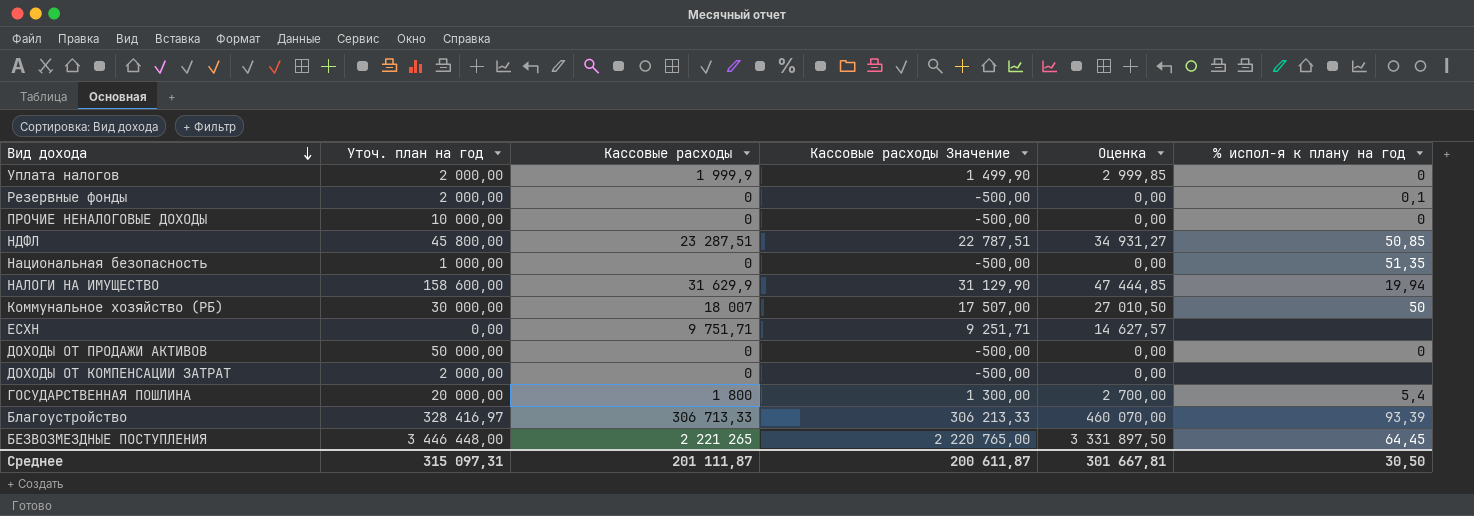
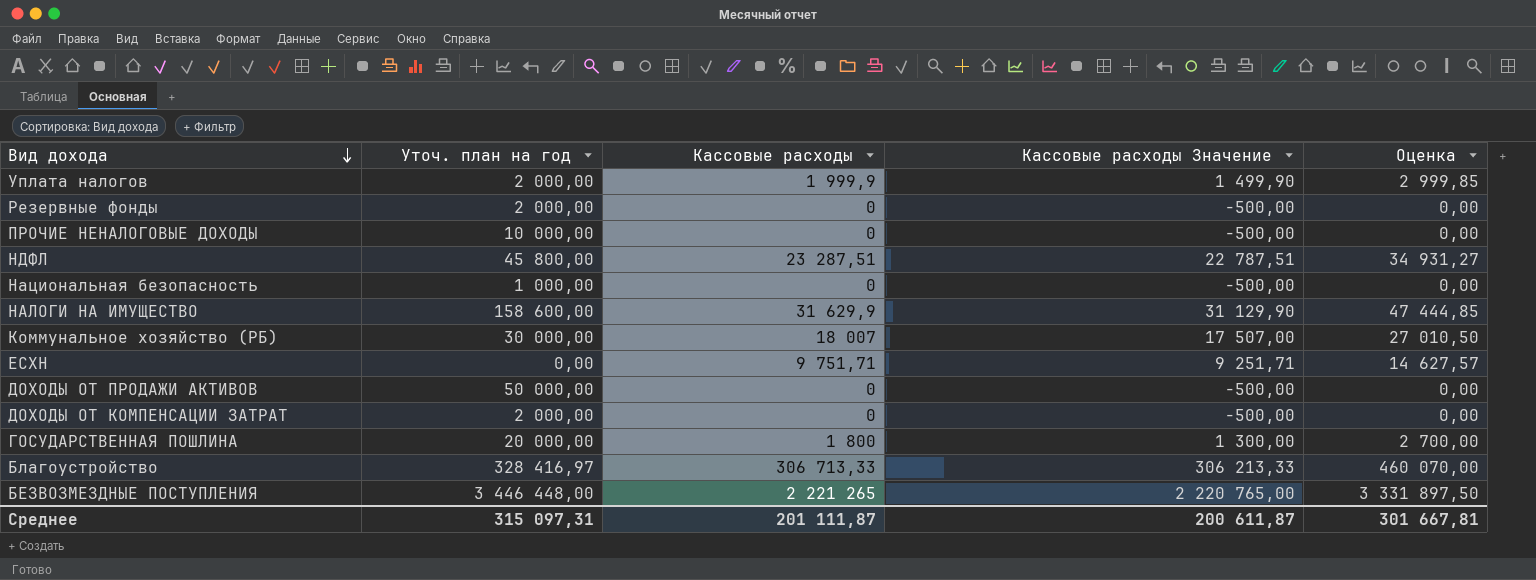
column % испол-я к плану на год | position: 6 -> none

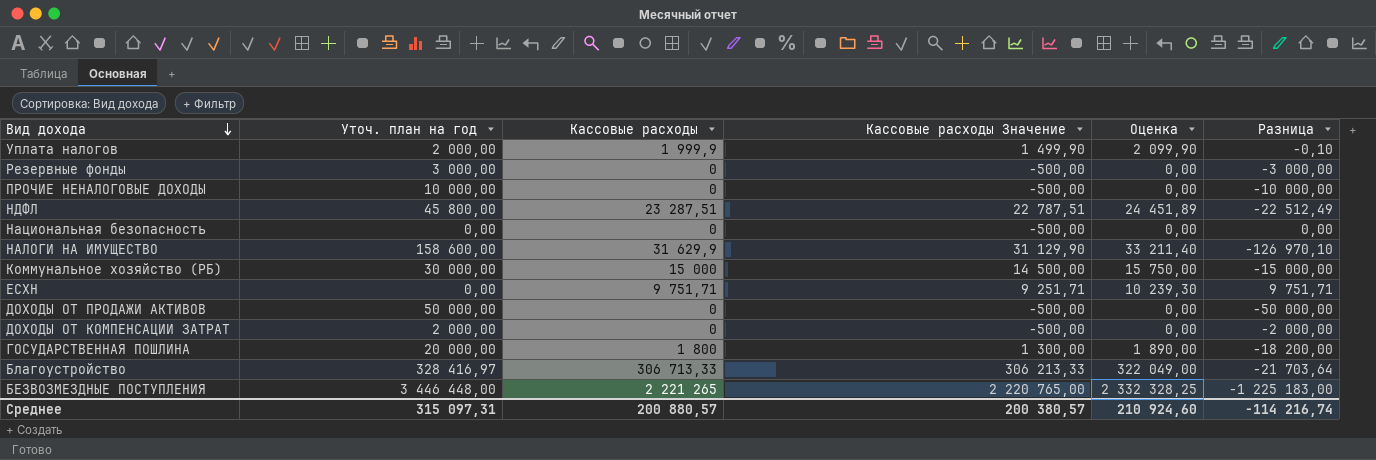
column Оценка | formula: [Кассовые расходы] * 1,5 -> [Кассовые расходы] * 1,05
column Разница | formula: none -> [Кассовые расходы] - [Уточ. план на год]
Резервные фонды | Уточ. план на год: 2 000,00 -> 3 000,00
Национальная безопасность | Уточ. план на год: 1 000,00 -> 0,00
Коммунальное хозяйство (РБ) | Кассовые расходы: 18 007 -> 15 000
Коммунальное хозяйство (РБ) | Кассовые расходы Значение: 17 507,00 -> 14 500,00
Среднее | Кассовые расходы: 201 111,87 -> 200 880,57
Среднее | Кассовые расходы Значение: 200 611,87 -> 200 380,57
Среднее | Оценка: 301 667,81 -> 210 924,60

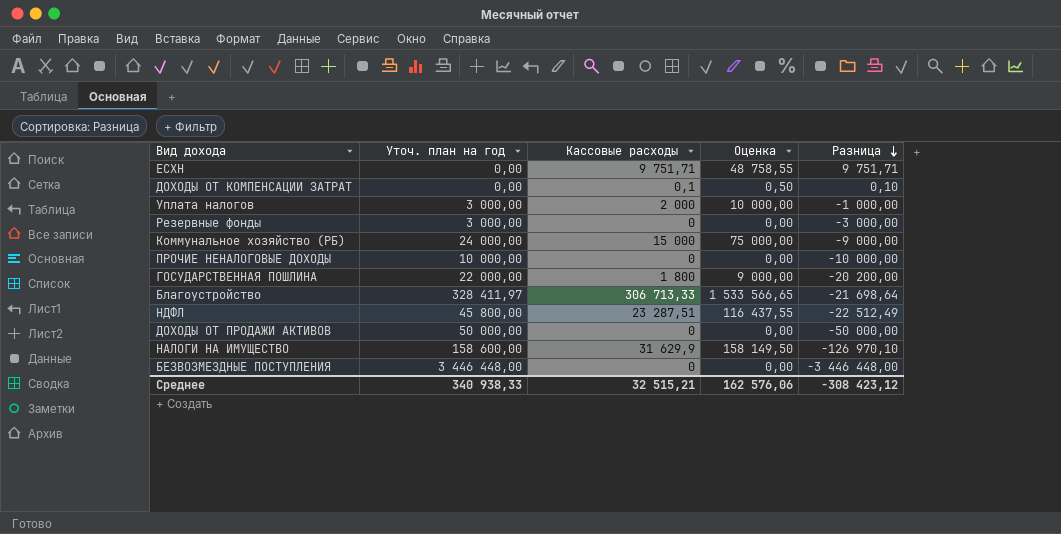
row order: Вид дохода descending -> Разница descending
column Кассовые расходы Значение | formula: [Кассовые расходы] - 500 -> none
column Оценка | formula: [Кассовые расходы] * 1,05 -> [Кассовые расходы] * 5
row Национальная безопасность: 0,00 | 0 | -500,00 | 0,00 | 0,00 -> none
ДОХОДЫ ОТ КОМПЕНСАЦИИ ЗАТРАТ | Уточ. план на год: 2 000,00 -> 0,00
ДОХОДЫ ОТ КОМПЕНСАЦИИ ЗАТРАТ | Кассовые расходы: 0 -> 0,1
ДОХОДЫ ОТ КОМПЕНСАЦИИ ЗАТРАТ | Разница: -2 000,00 -> 0,10
Уплата налогов | Уточ. план на год: 2 000,00 -> 3 000,00
Уплата налогов | Кассовые расходы: 1 999,9 -> 2 000
Уплата налогов | Разница: -0,10 -> -1 000,00
Коммунальное хозяйство (РБ) | Уточ. план на год: 30 000,00 -> 24 000,00
Коммунальное хозяйство (РБ) | Разница: -15 000,00 -> -9 000,00
ГОСУДАРСТВЕННАЯ ПОШЛИНА | Уточ. план на год: 20 000,00 -> 22 000,00
ГОСУДАРСТВЕННАЯ ПОШЛИНА | Разница: -18 200,00 -> -20 200,00
Благоустройство | Уточ. план на год: 328 416,97 -> 328 411,97
Благоустройство | Разница: -21 703,64 -> -21 698,64
БЕЗВОЗМЕЗДНЫЕ ПОСТУПЛЕНИЯ | Кассовые расходы: 2 221 265 -> 0
БЕЗВОЗМЕЗДНЫЕ ПОСТУПЛЕНИЯ | Разница: -1 225 183,00 -> -3 446 448,00
Среднее | Уточ. план на год: 315 097,31 -> 340 938,33
Среднее | Кассовые расходы: 200 880,57 -> 32 515,21
Среднее | Оценка: 210 924,60 -> 162 576,06
Среднее | Разница: -114 216,74 -> -308 423,12

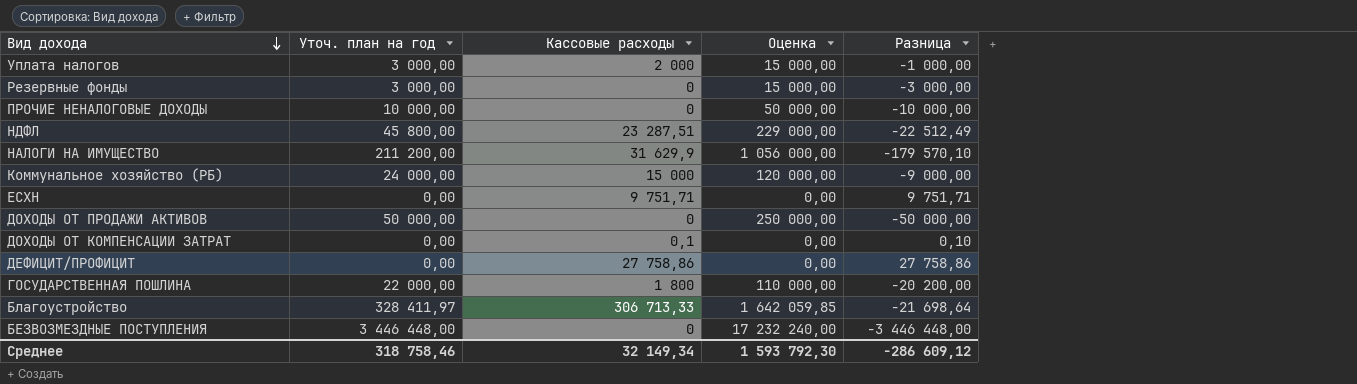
row order: Разница descending -> Вид дохода descending
column Оценка | formula: [Кассовые расходы] * 5 -> [Уточ. план на год] * 5
НАЛОГИ НА ИМУЩЕСТВО | Уточ. план на год: 158 600,00 -> 211 200,00
НАЛОГИ НА ИМУЩЕСТВО | Разница: -126 970,10 -> -179 570,10
row ДЕФИЦИТ/ПРОФИЦИТ: none -> 0,00 | 27 758,86 | 0,00 | 27 758,86
Среднее | Уточ. план на год: 340 938,33 -> 318 758,46
Среднее | Кассовые расходы: 32 515,21 -> 32 149,34
Среднее | Оценка: 162 576,06 -> 1 593 792,30
Среднее | Разница: -308 423,12 -> -286 609,12

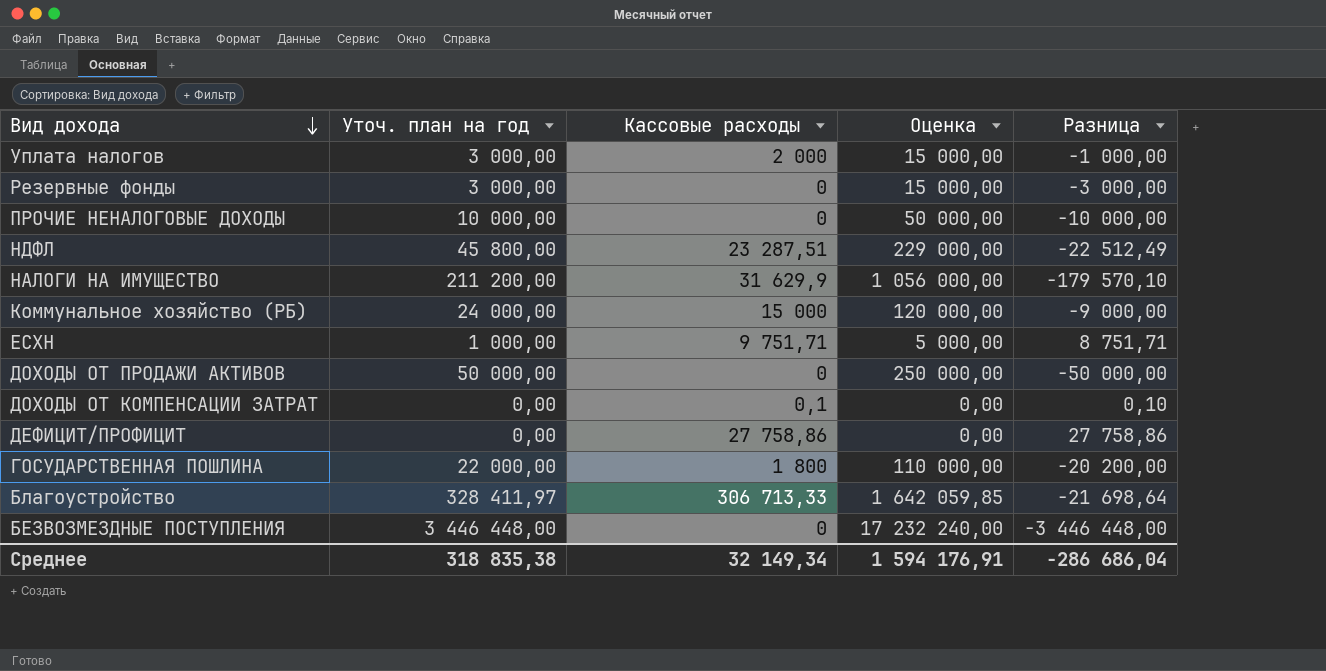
ЕСХН | Уточ. план на год: 0,00 -> 1 000,00
ЕСХН | Оценка: 0,00 -> 5 000,00
ЕСХН | Разница: 9 751,71 -> 8 751,71
Среднее | Уточ. план на год: 318 758,46 -> 318 835,38
Среднее | Оценка: 1 593 792,30 -> 1 594 176,91
Среднее | Разница: -286 609,12 -> -286 686,04

